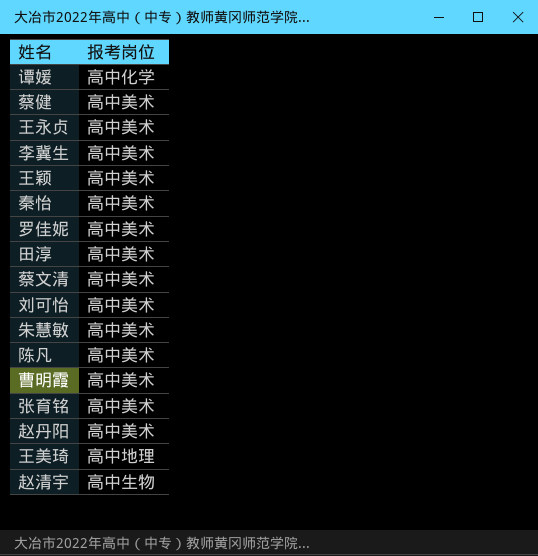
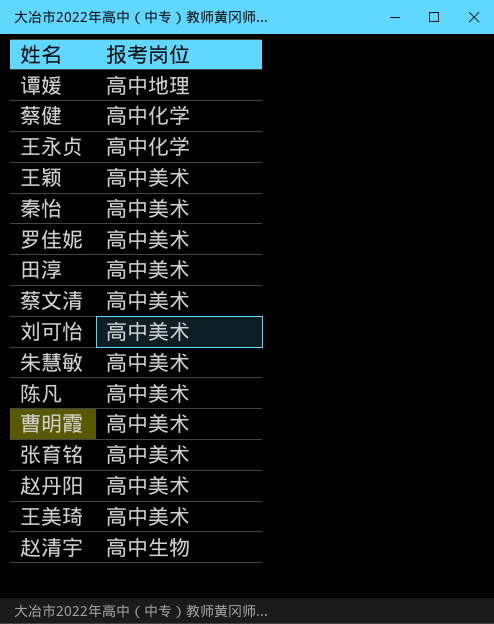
row 李冀生: 高中美术 -> none
谭媛 | 报考岗位: 高中化学 -> 高中地理
蔡健 | 报考岗位: 高中美术 -> 高中化学
王永贞 | 报考岗位: 高中美术 -> 高中化学
王美琦 | 报考岗位: 高中地理 -> 高中美术

